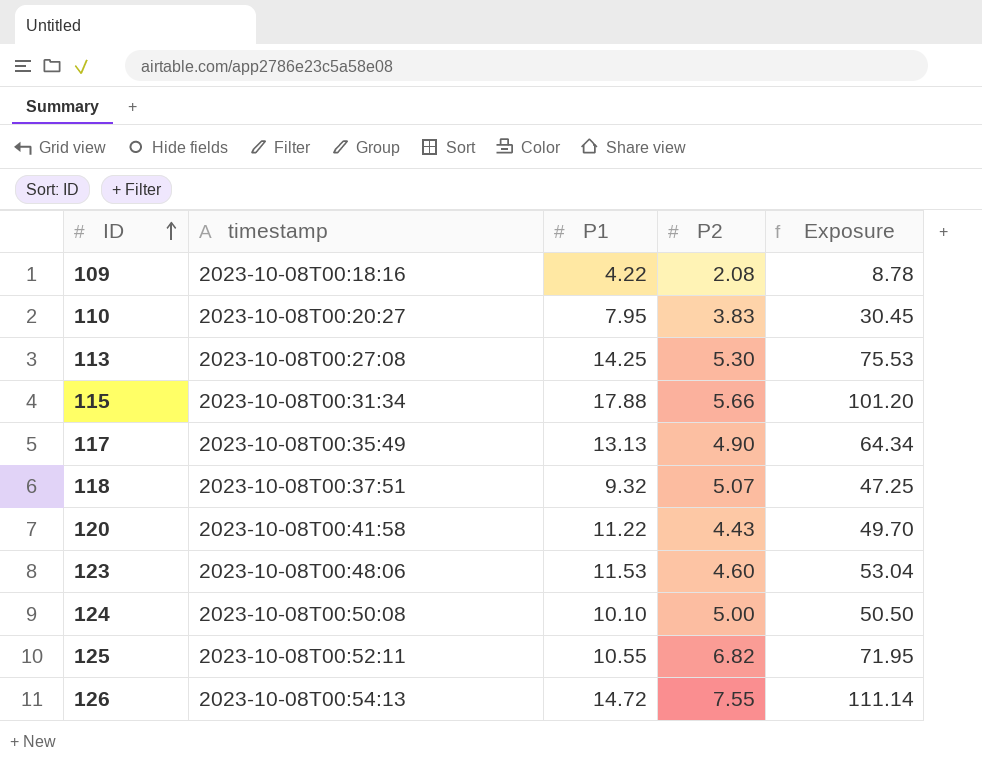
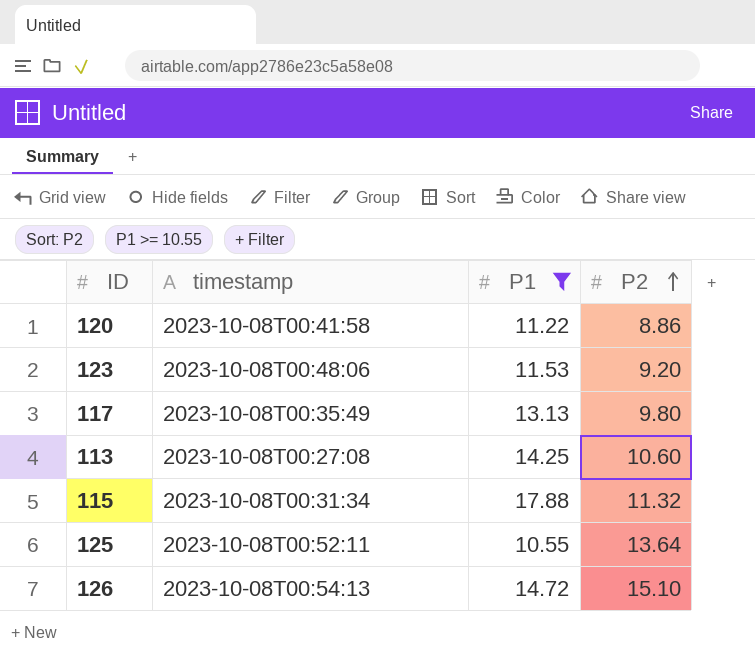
filter: none -> P1 >= 10.55
row order: ID ascending -> P2 ascending
column Exposure | formula: [P1] * [P2] -> none
120 | P2: 4.43 -> 8.86
123 | P2: 4.60 -> 9.20
117 | P2: 4.90 -> 9.80
113 | P2: 5.30 -> 10.60
115 | P2: 5.66 -> 11.32
125 | P2: 6.82 -> 13.64
126 | P2: 7.55 -> 15.10

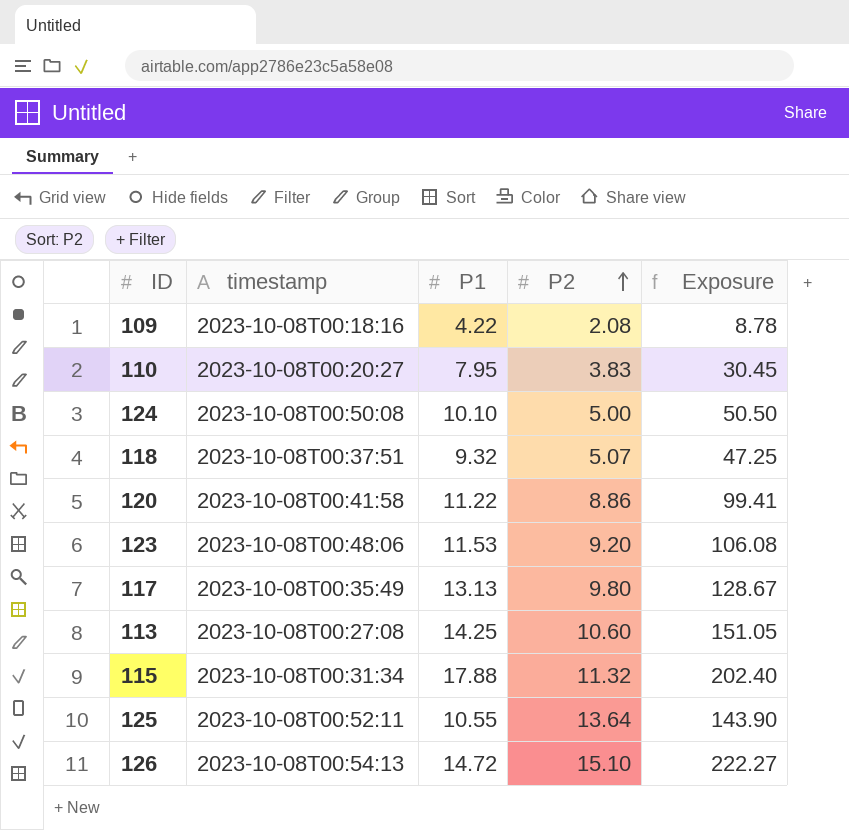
filter: P1 >= 10.55 -> none
column Exposure | formula: none -> [P1] * [P2]

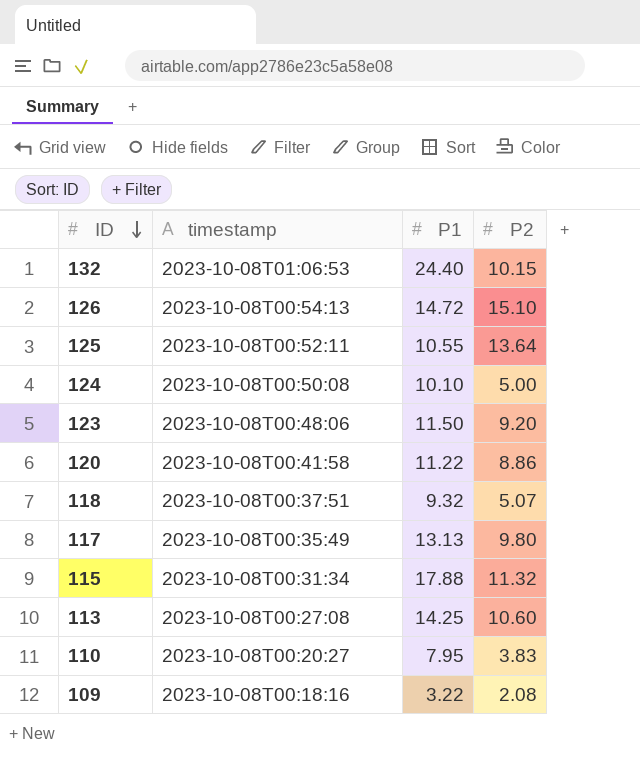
row order: P2 ascending -> ID descending
column Exposure | formula: [P1] * [P2] -> none
row 132: none -> 2023-10-08T01:06:53 | 24.40 | 10.15
123 | P1: 11.53 -> 11.50
109 | P1: 4.22 -> 3.22

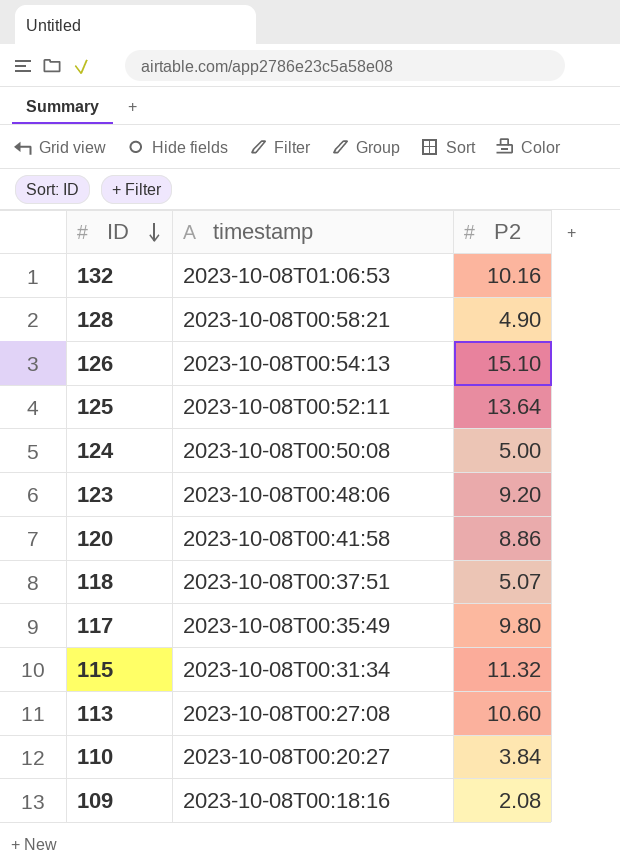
column P1 | position: 3 -> none
132 | P2: 10.15 -> 10.16
row 128: none -> 2023-10-08T00:58:21 | 4.90
110 | P2: 3.83 -> 3.84

